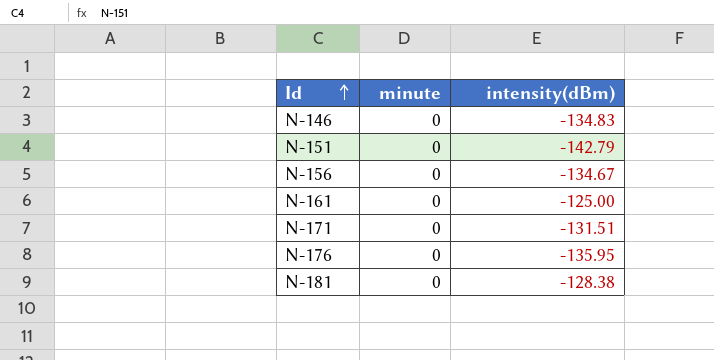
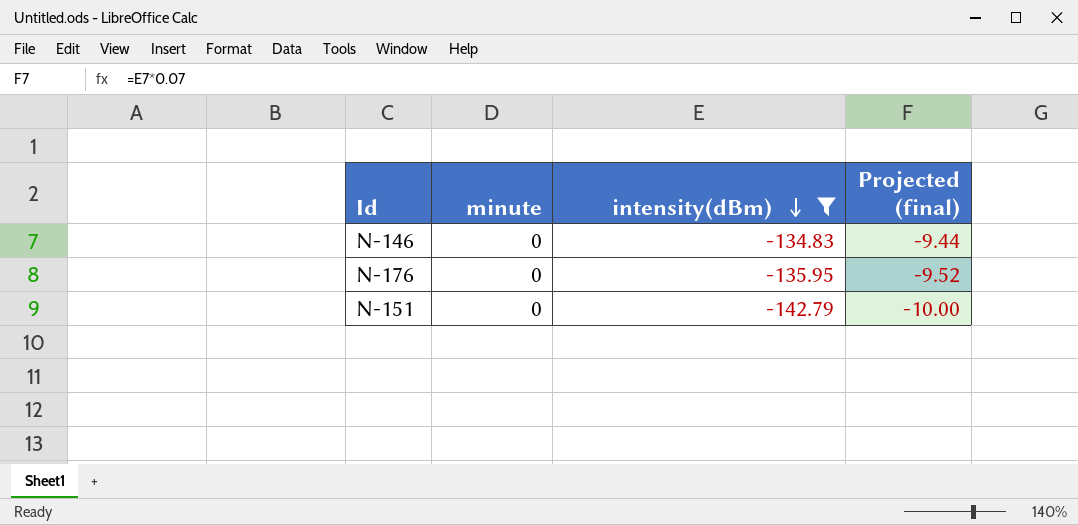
filter: none -> intensity(dBm) <= -134.83
row order: Id ascending -> intensity(dBm) descending
column Projected (final) | formula: none -> [intensity(dBm)] * 0.07

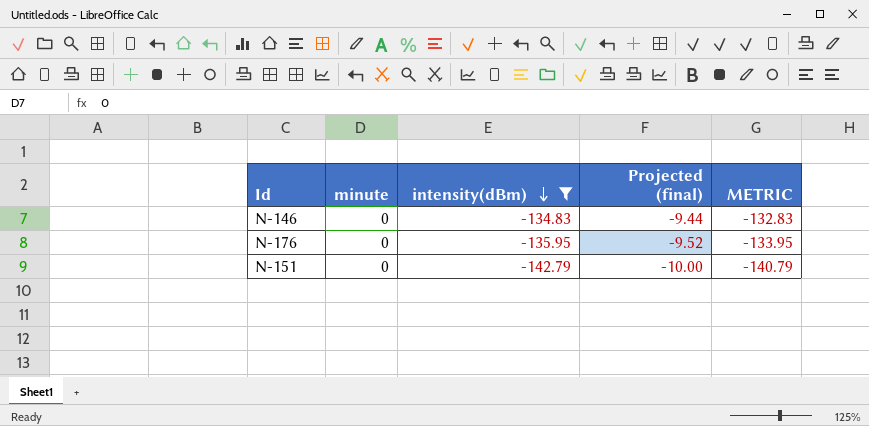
column METRIC | formula: none -> [intensity(dBm)] + 2

